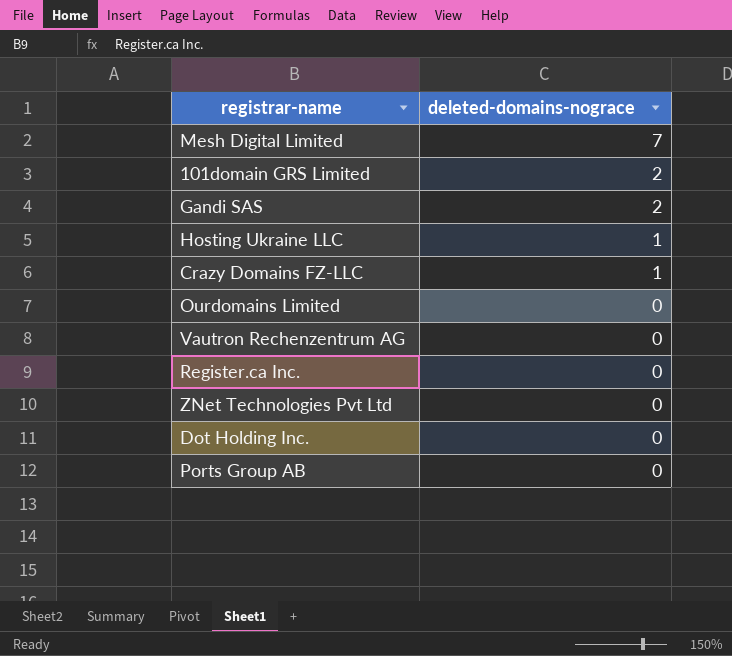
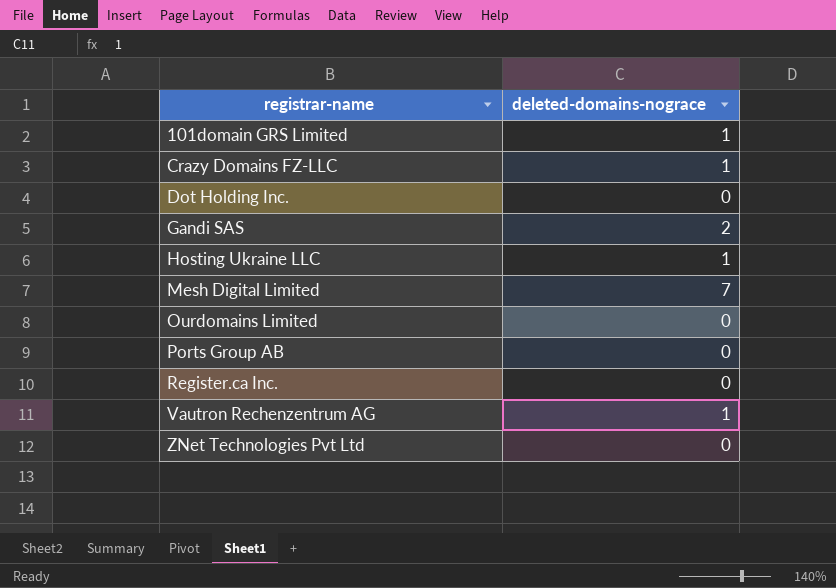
row order: deleted-domains-nograce descending -> registrar-name ascending
101domain GRS Limited | deleted-domains-nograce: 2 -> 1
Vautron Rechenzentrum AG | deleted-domains-nograce: 0 -> 1

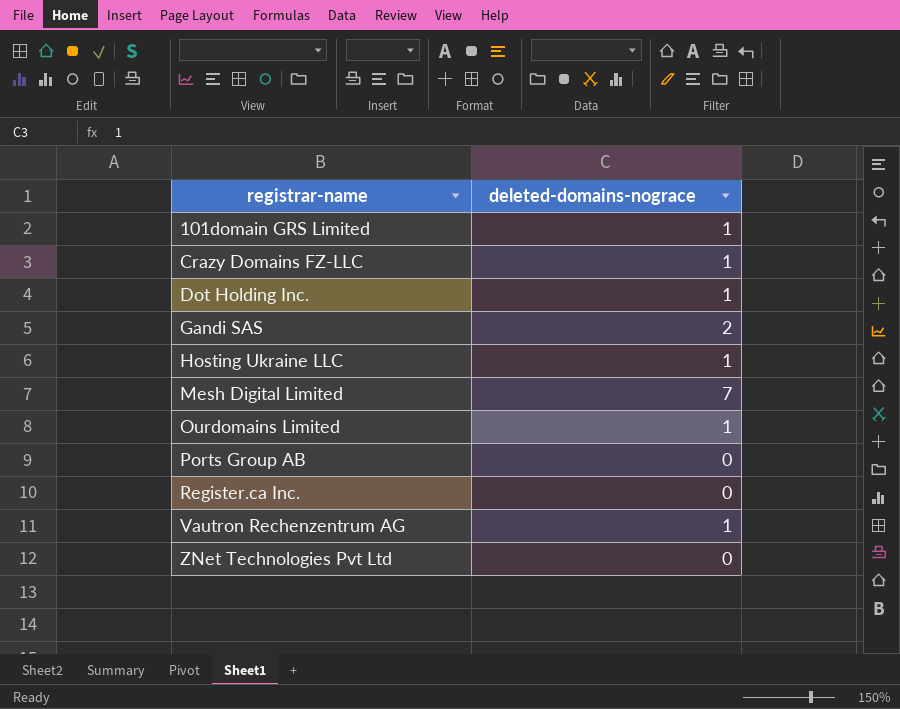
Dot Holding Inc. | deleted-domains-nograce: 0 -> 1
Ourdomains Limited | deleted-domains-nograce: 0 -> 1

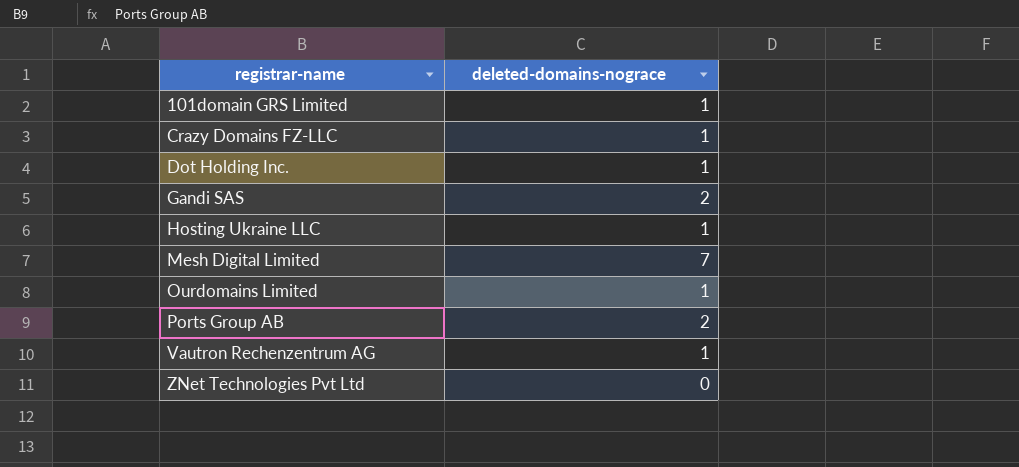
row Register.ca Inc.: 0 -> none
Ports Group AB | deleted-domains-nograce: 0 -> 2

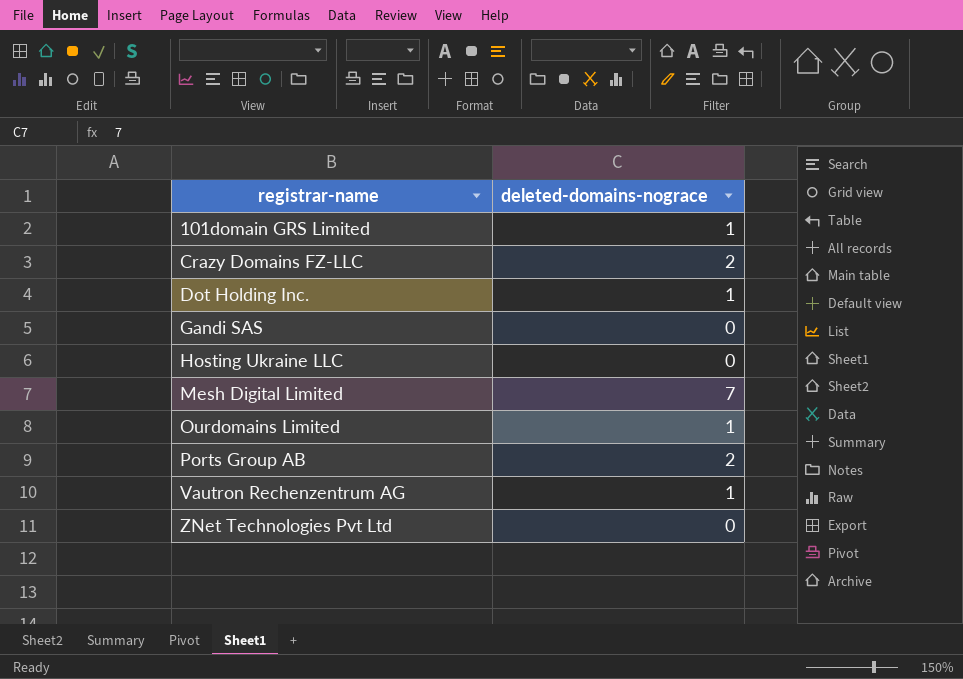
Crazy Domains FZ-LLC | deleted-domains-nograce: 1 -> 2
Gandi SAS | deleted-domains-nograce: 2 -> 0
Hosting Ukraine LLC | deleted-domains-nograce: 1 -> 0

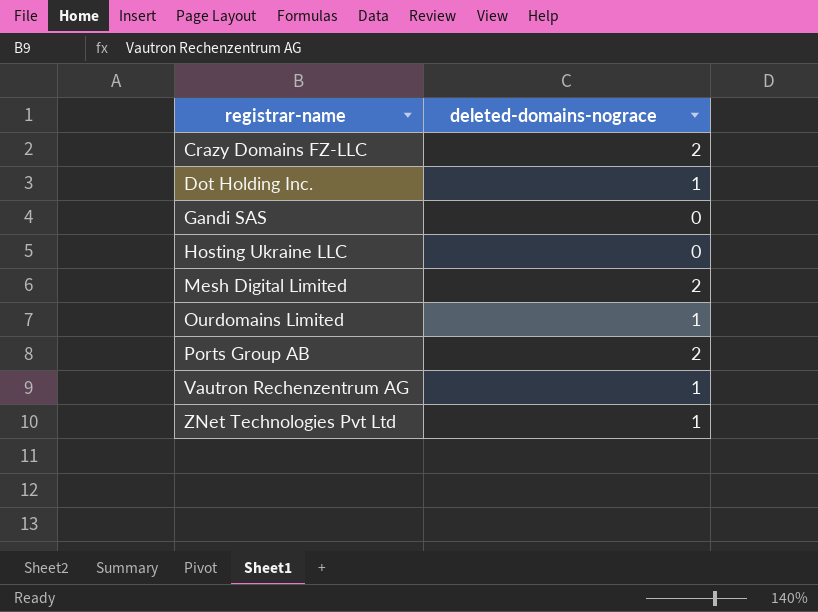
row 101domain GRS Limited: 1 -> none
Mesh Digital Limited | deleted-domains-nograce: 7 -> 2
ZNet Technologies Pvt Ltd | deleted-domains-nograce: 0 -> 1

